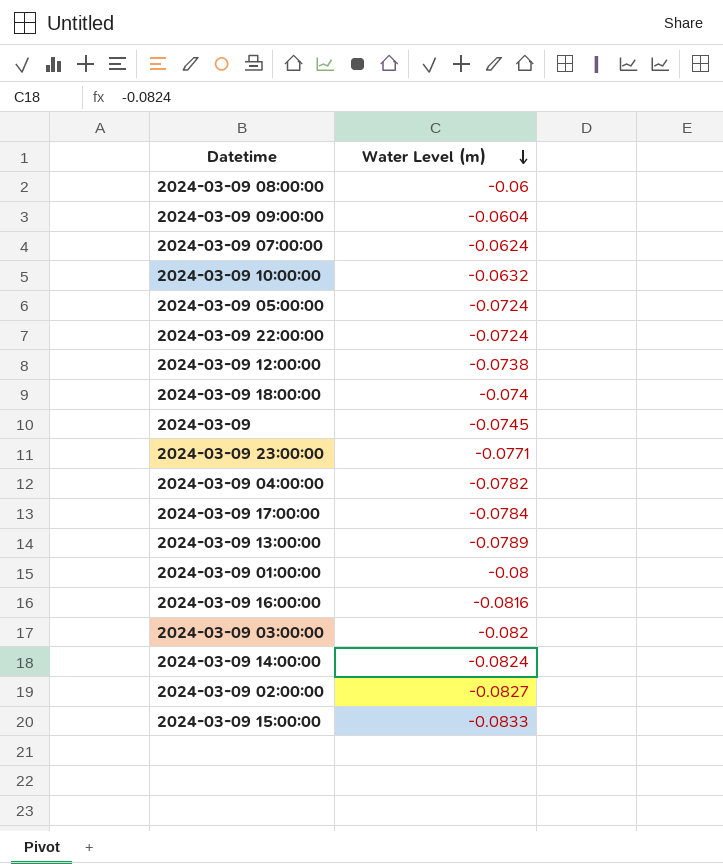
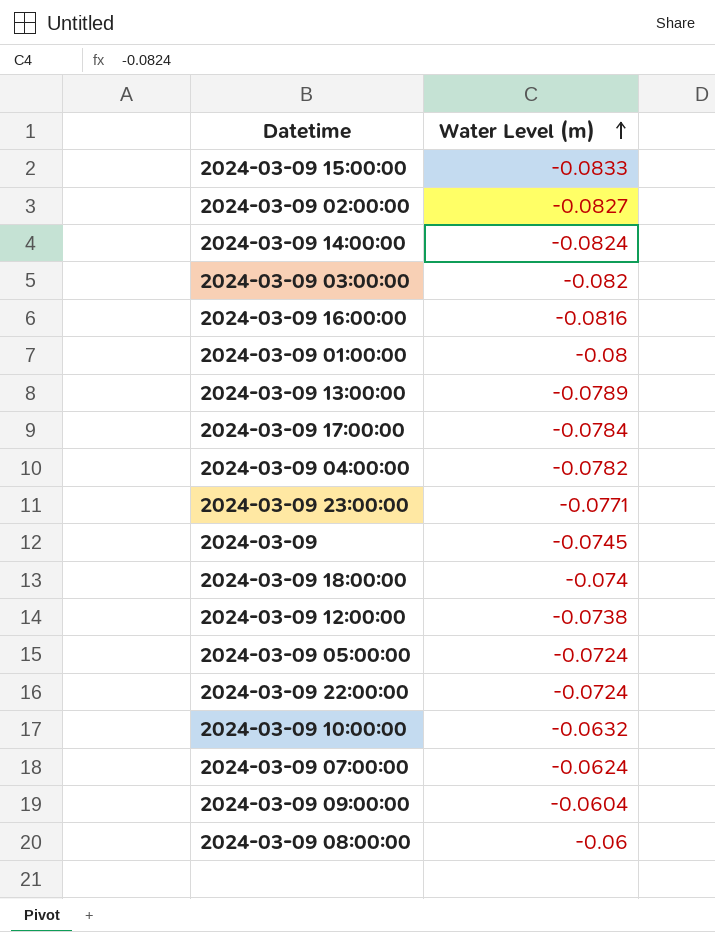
row order: Water Level (m) descending -> Water Level (m) ascending

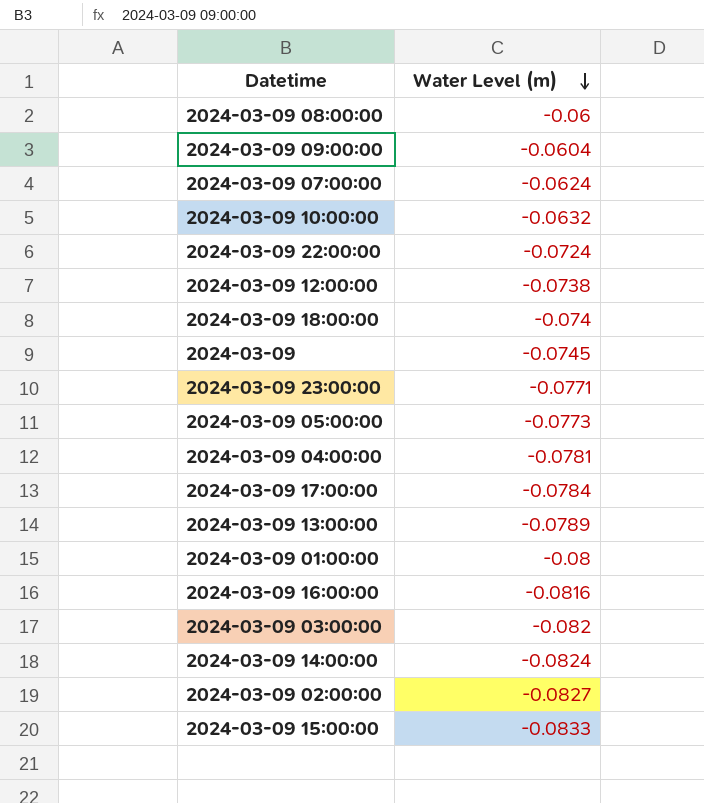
row order: Water Level (m) ascending -> Water Level (m) descending
2024-03-09 05:00:00 | Water Level (m): -0.0724 -> -0.0773
2024-03-09 04:00:00 | Water Level (m): -0.0782 -> -0.0781

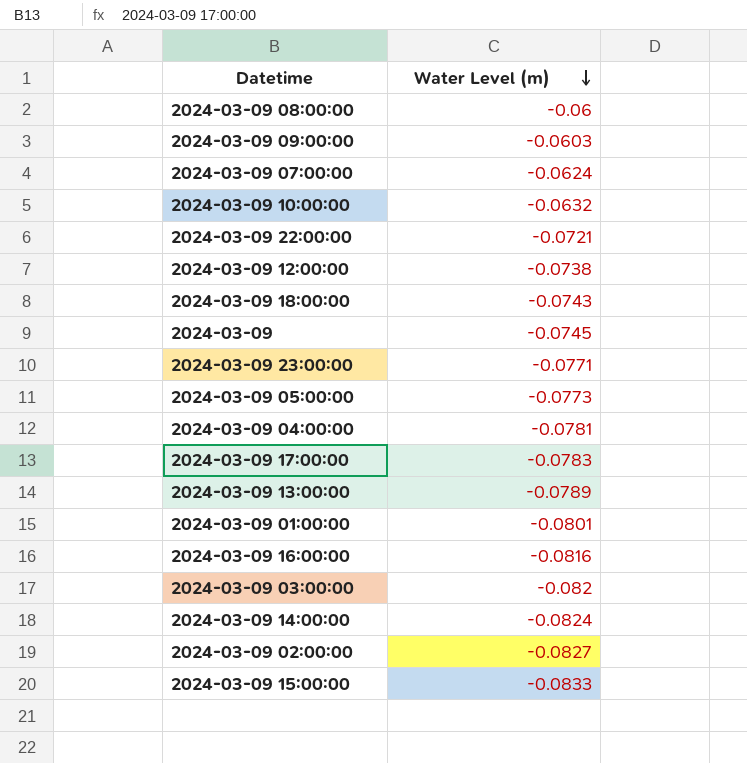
2024-03-09 09:00:00 | Water Level (m): -0.0604 -> -0.0603
2024-03-09 22:00:00 | Water Level (m): -0.0724 -> -0.0721
2024-03-09 18:00:00 | Water Level (m): -0.074 -> -0.0743
2024-03-09 17:00:00 | Water Level (m): -0.0784 -> -0.0783
2024-03-09 01:00:00 | Water Level (m): -0.08 -> -0.0801

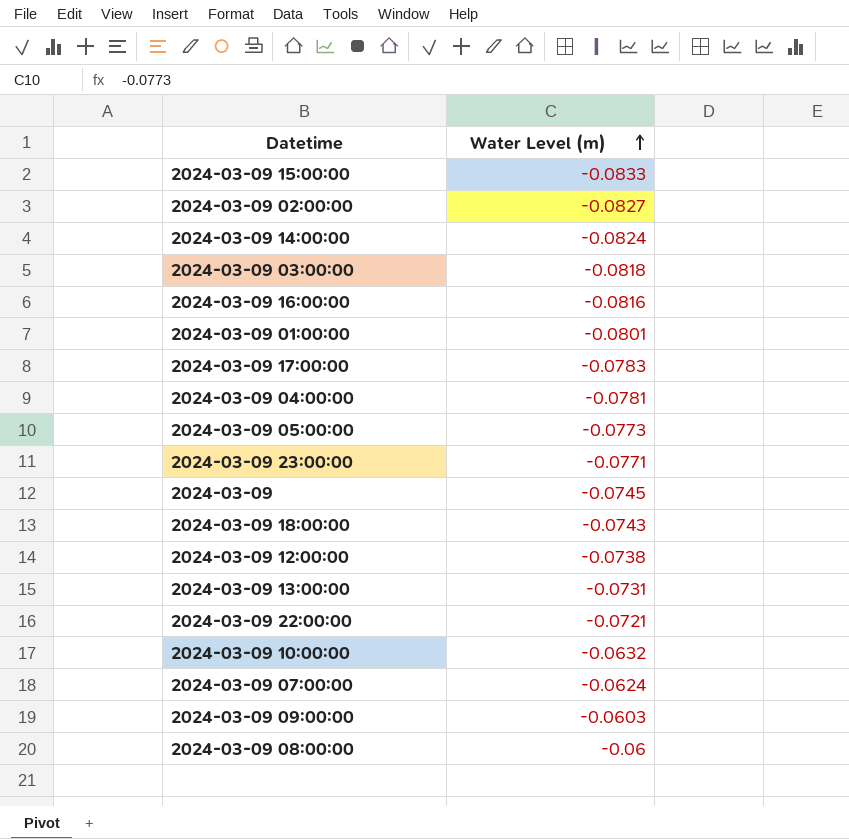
row order: Water Level (m) descending -> Water Level (m) ascending
2024-03-09 03:00:00 | Water Level (m): -0.082 -> -0.0818
2024-03-09 13:00:00 | Water Level (m): -0.0789 -> -0.0731

